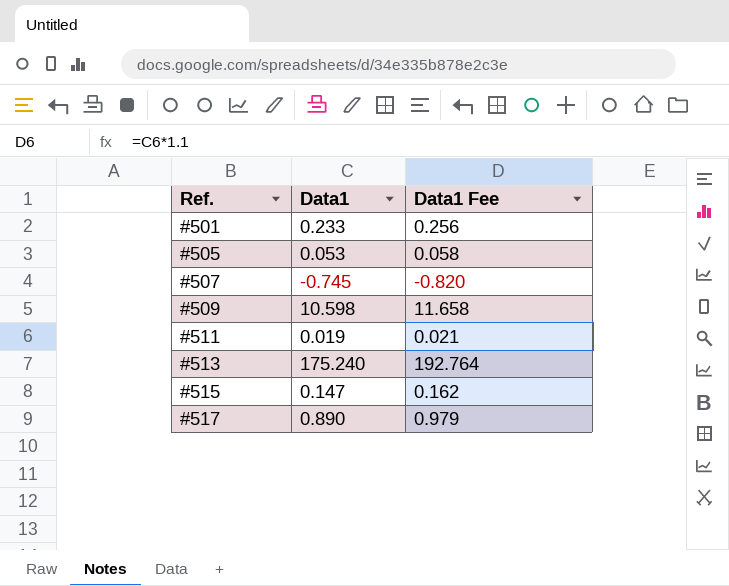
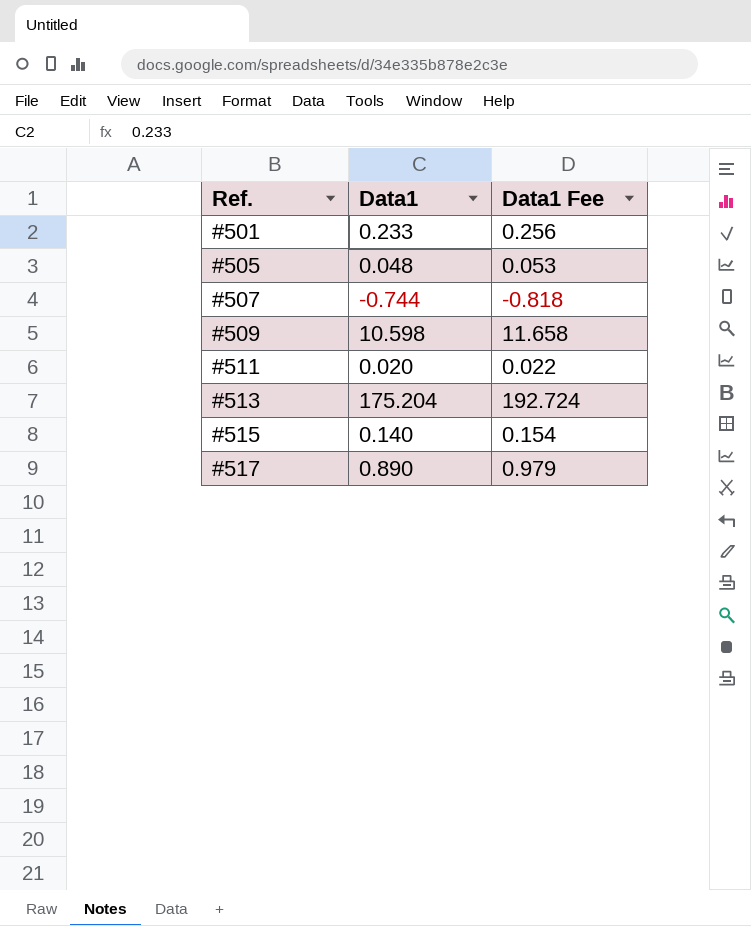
#505 | Data1: 0.053 -> 0.048
#505 | Data1 Fee: 0.058 -> 0.053
#507 | Data1: -0.745 -> -0.744
#507 | Data1 Fee: -0.820 -> -0.818
#511 | Data1: 0.019 -> 0.020
#511 | Data1 Fee: 0.021 -> 0.022
#513 | Data1: 175.240 -> 175.204
#513 | Data1 Fee: 192.764 -> 192.724
#515 | Data1: 0.147 -> 0.140
#515 | Data1 Fee: 0.162 -> 0.154

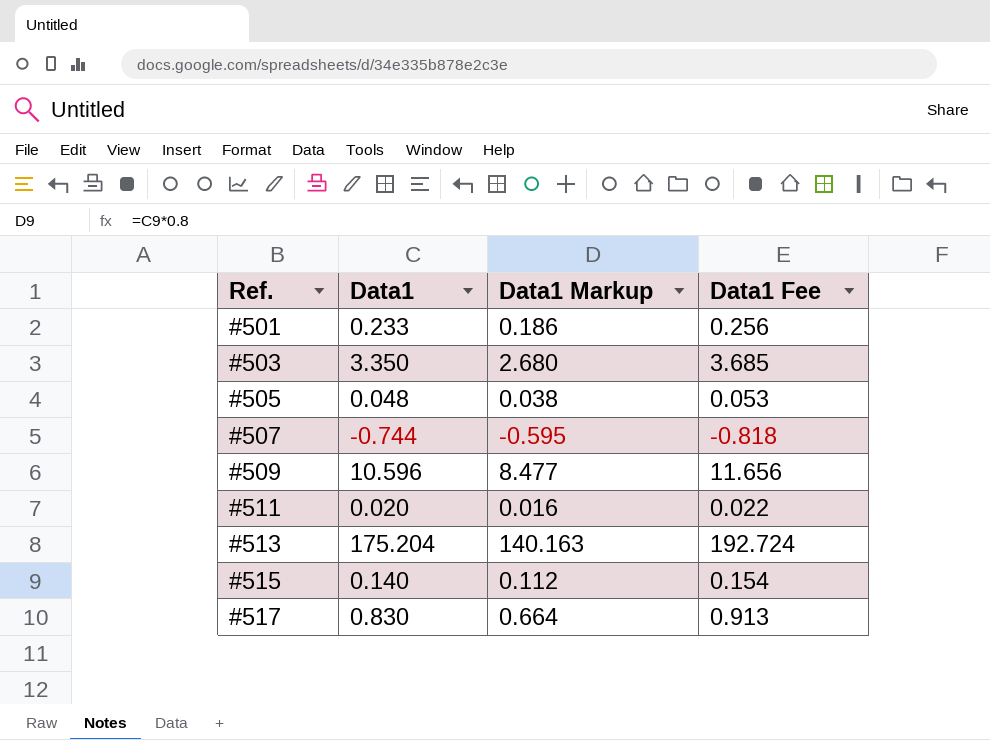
column Data1 Markup | formula: none -> [Data1] * 0.8
row #503: none -> 3.350 | 2.680 | 3.685
#509 | Data1: 10.598 -> 10.596
#509 | Data1 Fee: 11.658 -> 11.656
#517 | Data1: 0.890 -> 0.830
#517 | Data1 Fee: 0.979 -> 0.913

